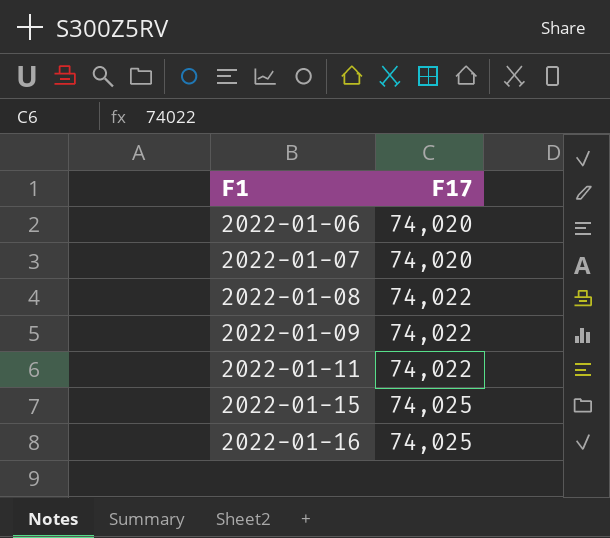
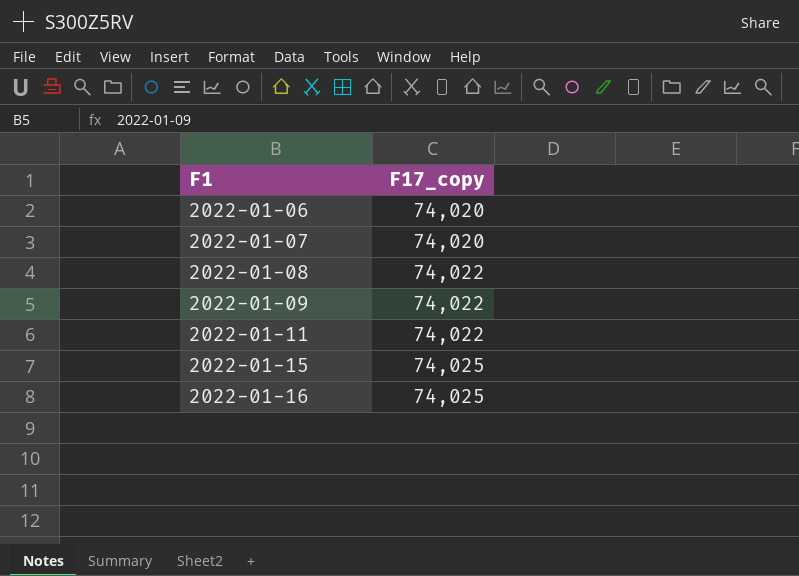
column name: F17 -> F17_copy

